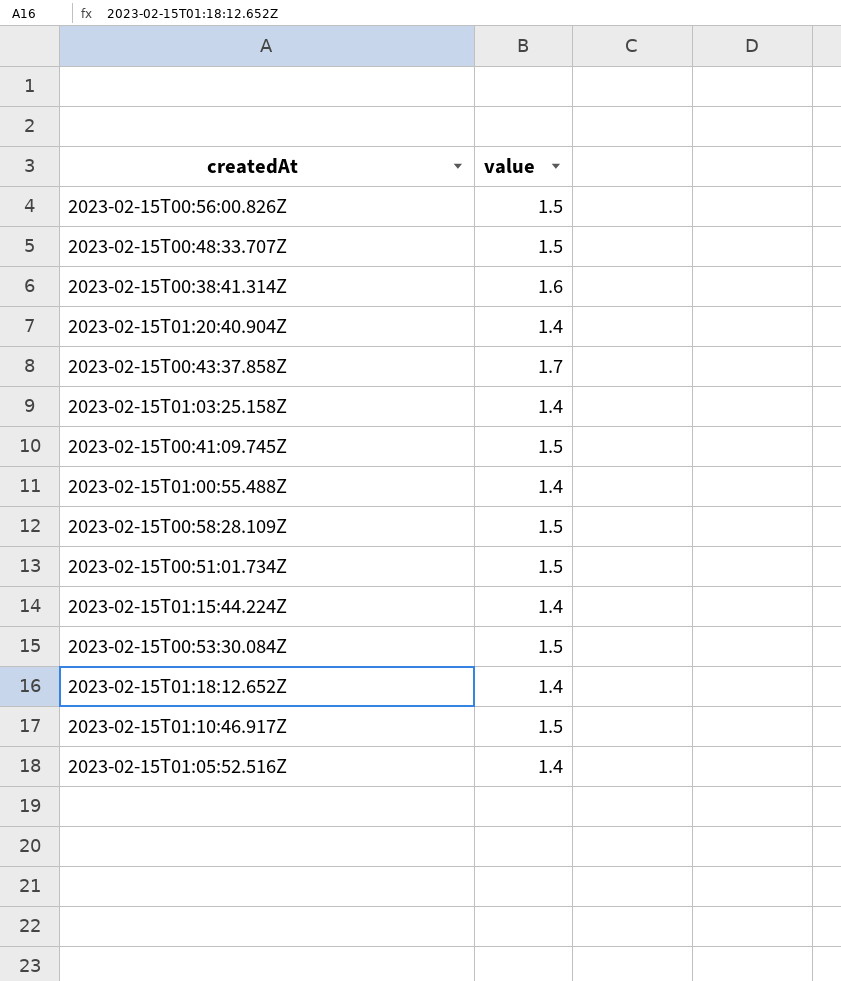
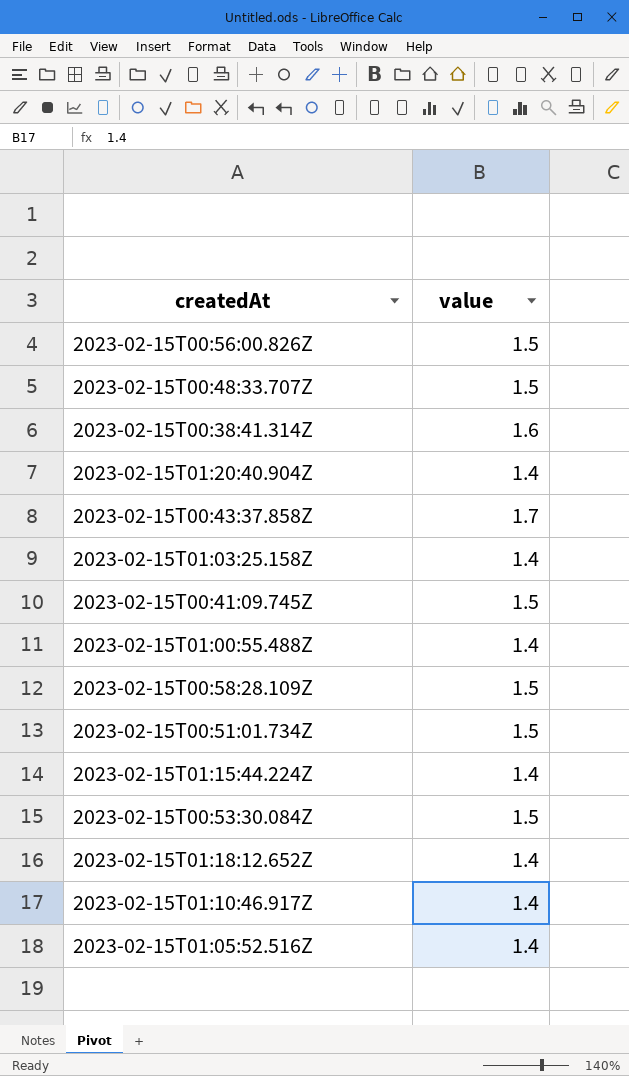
2023-02-15T01:10:46.917Z | value: 1.5 -> 1.4

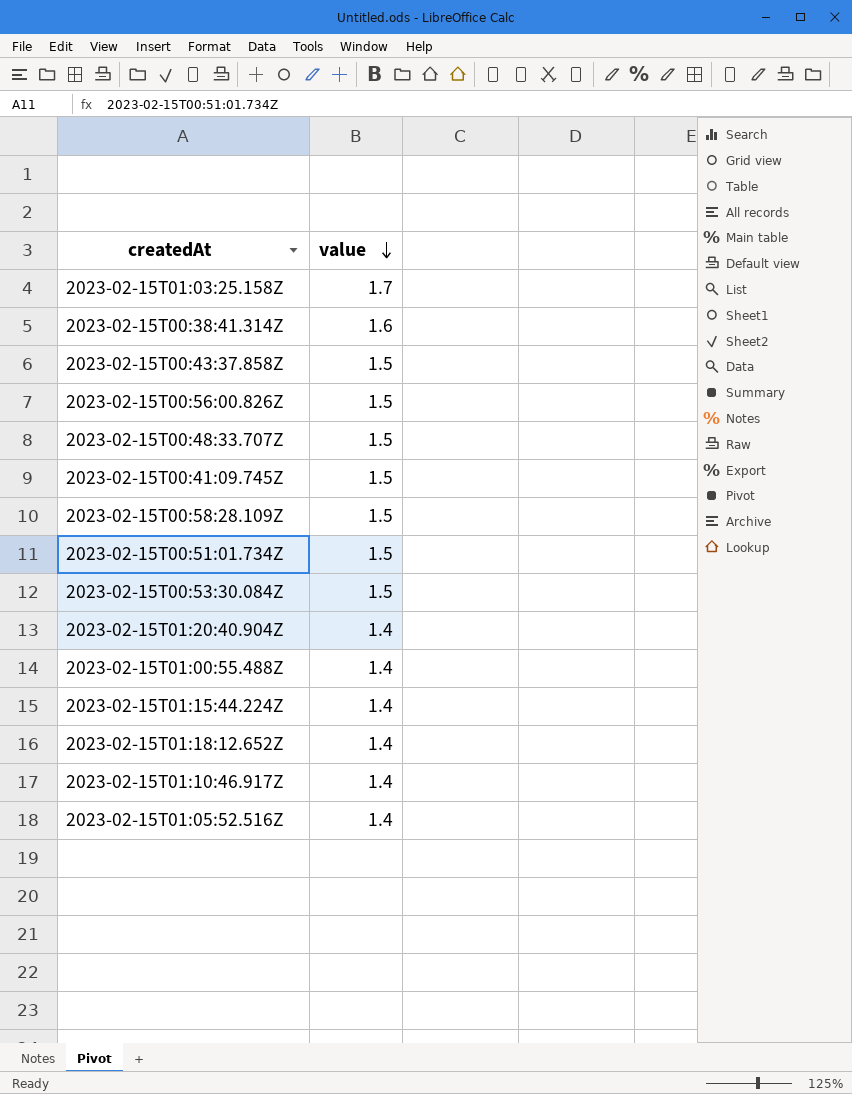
row order: none -> value descending
2023-02-15T01:03:25.158Z | value: 1.4 -> 1.7
2023-02-15T00:43:37.858Z | value: 1.7 -> 1.5

